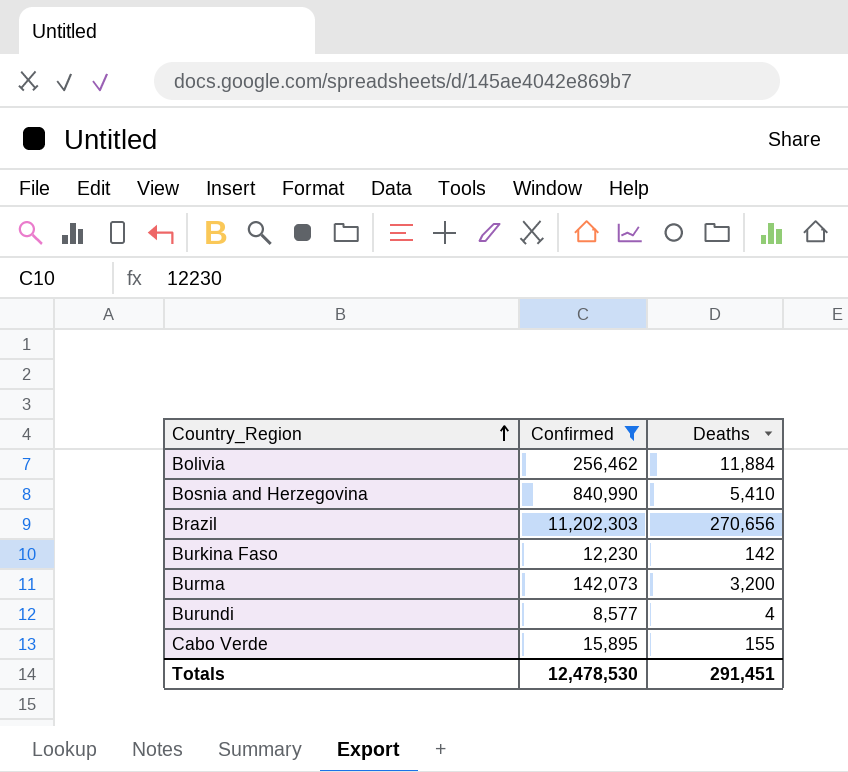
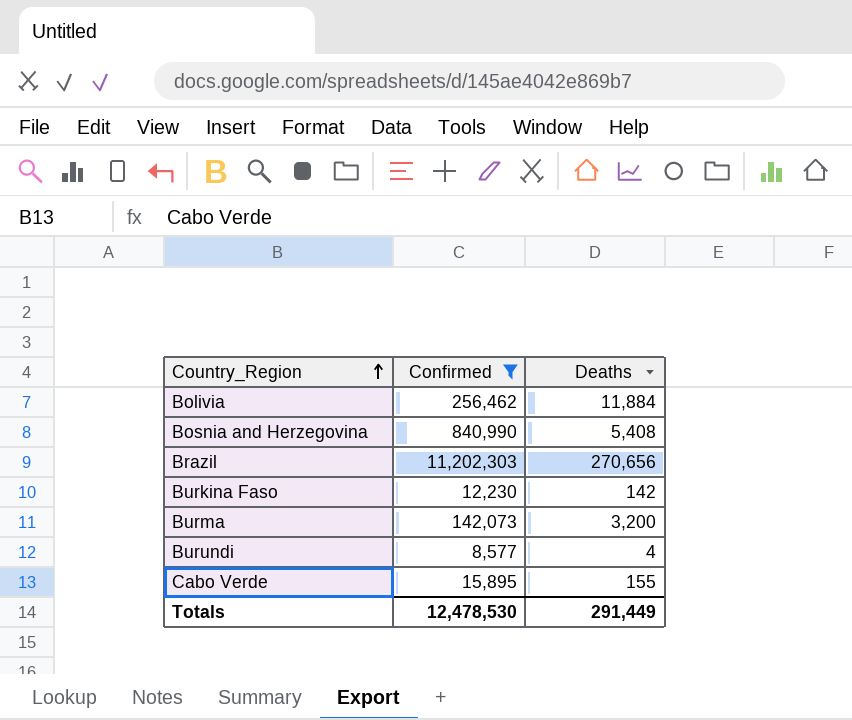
Bosnia and Herzegovina | Deaths: 5,410 -> 5,408
Totals | Deaths: 291,451 -> 291,449

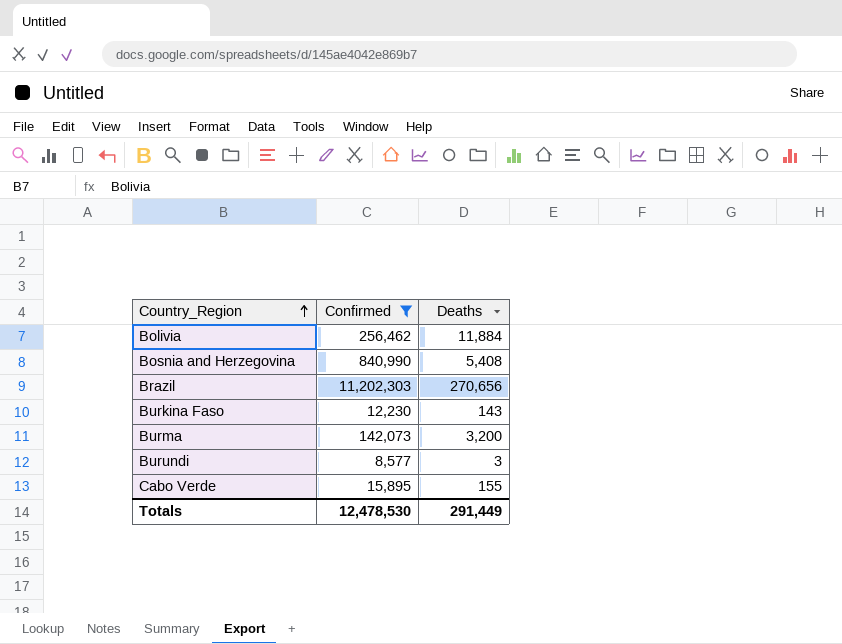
Burkina Faso | Deaths: 142 -> 143
Burundi | Deaths: 4 -> 3

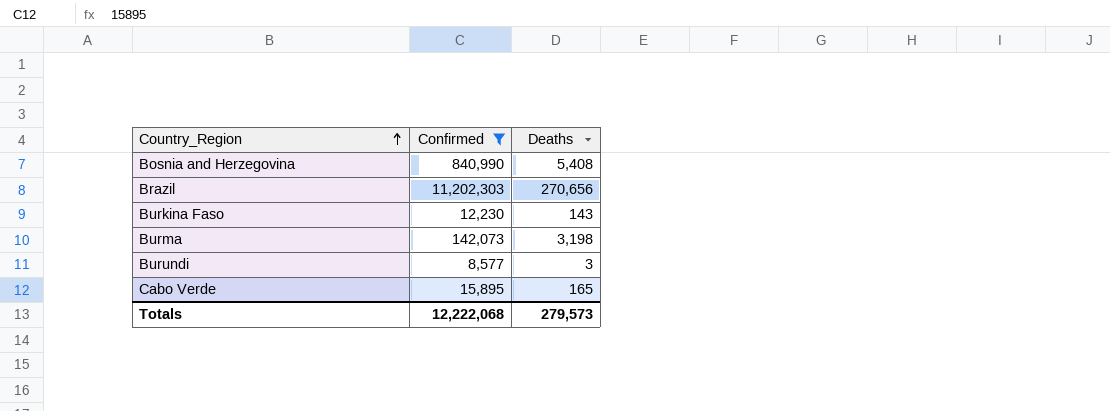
row Bolivia: 256,462 | 11,884 -> none
Burma | Deaths: 3,200 -> 3,198
Cabo Verde | Deaths: 155 -> 165
Totals | Confirmed: 12,478,530 -> 12,222,068
Totals | Deaths: 291,449 -> 279,573

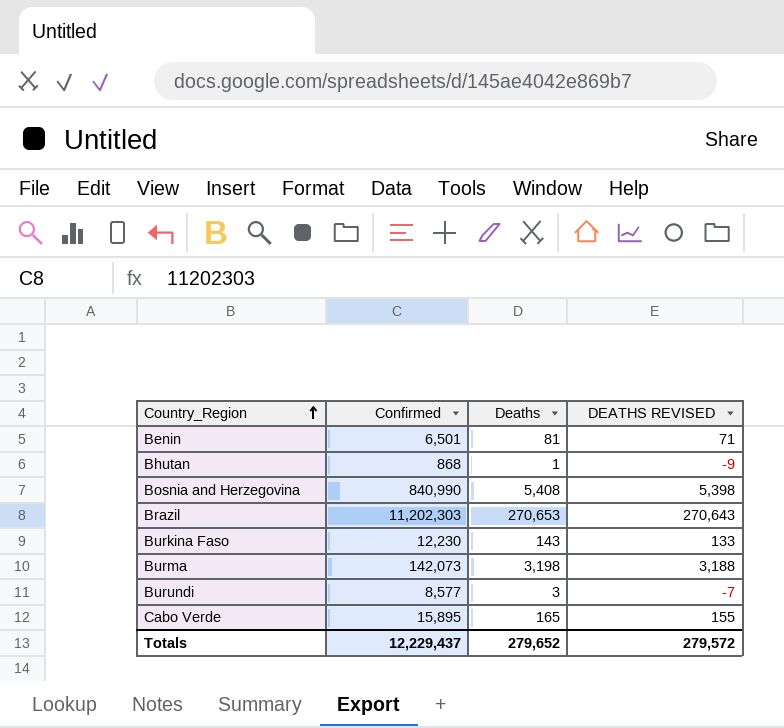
filter: Confirmed >= 8,577 -> none
column DEATHS REVISED | formula: none -> [Deaths] - 10
Brazil | Deaths: 270,656 -> 270,653
Totals | Confirmed: 12,222,068 -> 12,229,437
Totals | Deaths: 279,573 -> 279,652

